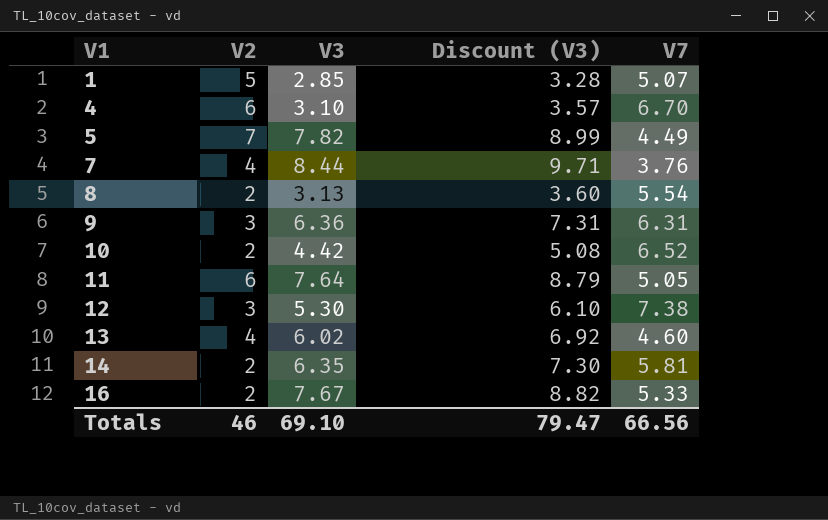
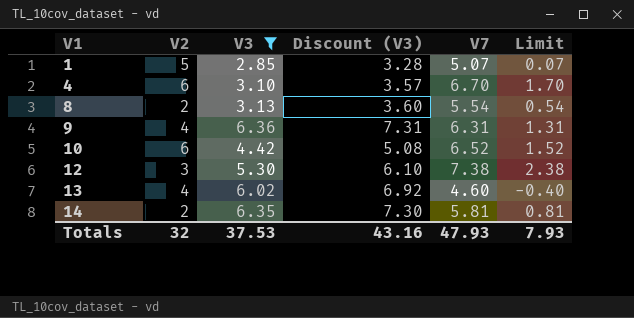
filter: none -> V3 <= 6.36
column Limit | formula: none -> [V7] - 5
9 | V2: 3 -> 4
10 | V2: 2 -> 6
Totals | V2: 46 -> 32
Totals | V3: 69.10 -> 37.53
Totals | Discount (V3): 79.47 -> 43.16
Totals | V7: 66.56 -> 47.93

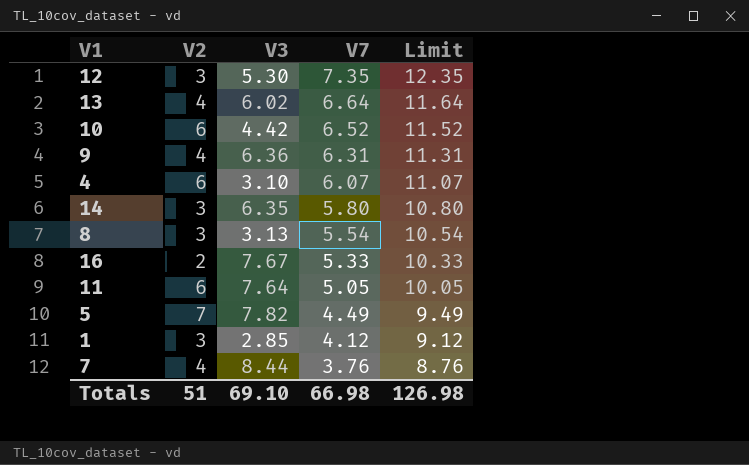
filter: V3 <= 6.36 -> none
row order: V1 ascending -> V7 descending
column Discount (V3) | formula: [V3] * 1.15 -> none
column Limit | formula: [V7] - 5 -> [V7] + 5
12 | V7: 7.38 -> 7.35
13 | V7: 4.60 -> 6.64
4 | V7: 6.70 -> 6.07
14 | V2: 2 -> 3
14 | V7: 5.81 -> 5.80
8 | V2: 2 -> 3
1 | V2: 5 -> 3
1 | V7: 5.07 -> 4.12
Totals | V2: 32 -> 51
Totals | V3: 37.53 -> 69.10
Totals | V7: 47.93 -> 66.98
Totals | Limit: 7.93 -> 126.98

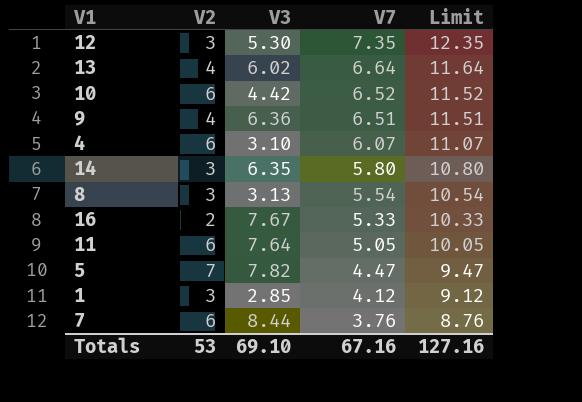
9 | V7: 6.31 -> 6.51
9 | Limit: 11.31 -> 11.51
5 | V7: 4.49 -> 4.47
5 | Limit: 9.49 -> 9.47
7 | V2: 4 -> 6
Totals | V2: 51 -> 53
Totals | V7: 66.98 -> 67.16
Totals | Limit: 126.98 -> 127.16

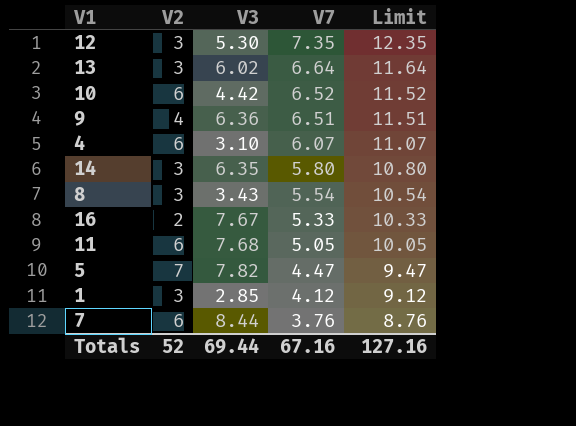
13 | V2: 4 -> 3
8 | V3: 3.13 -> 3.43
11 | V3: 7.64 -> 7.68
Totals | V2: 53 -> 52
Totals | V3: 69.10 -> 69.44

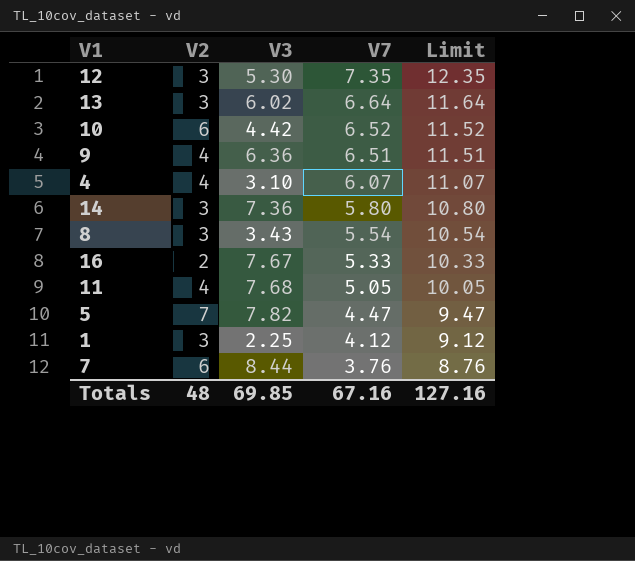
4 | V2: 6 -> 4
14 | V3: 6.35 -> 7.36
11 | V2: 6 -> 4
1 | V3: 2.85 -> 2.25
Totals | V2: 52 -> 48
Totals | V3: 69.44 -> 69.85

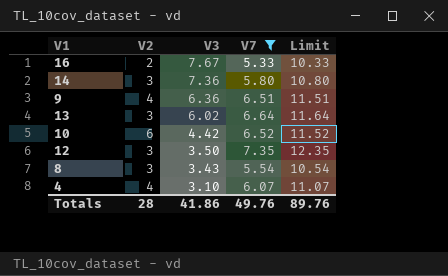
filter: none -> V7 >= 5.33
row order: V7 descending -> V3 descending
12 | V3: 5.30 -> 3.50
Totals | V2: 48 -> 28
Totals | V3: 69.85 -> 41.86
Totals | V7: 67.16 -> 49.76
Totals | Limit: 127.16 -> 89.76

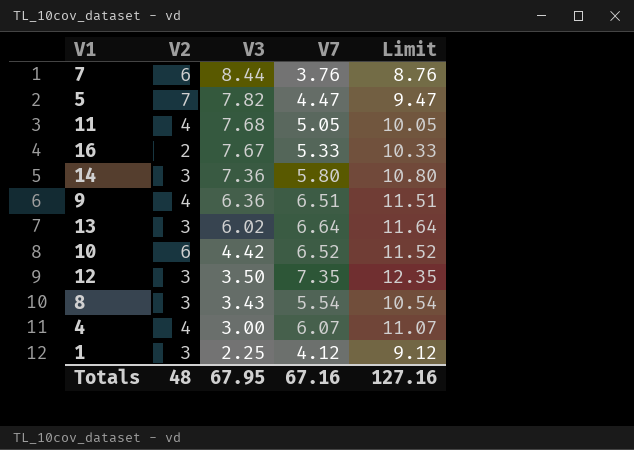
filter: V7 >= 5.33 -> none
4 | V3: 3.10 -> 3.00
Totals | V2: 28 -> 48
Totals | V3: 41.86 -> 67.95
Totals | V7: 49.76 -> 67.16
Totals | Limit: 89.76 -> 127.16

